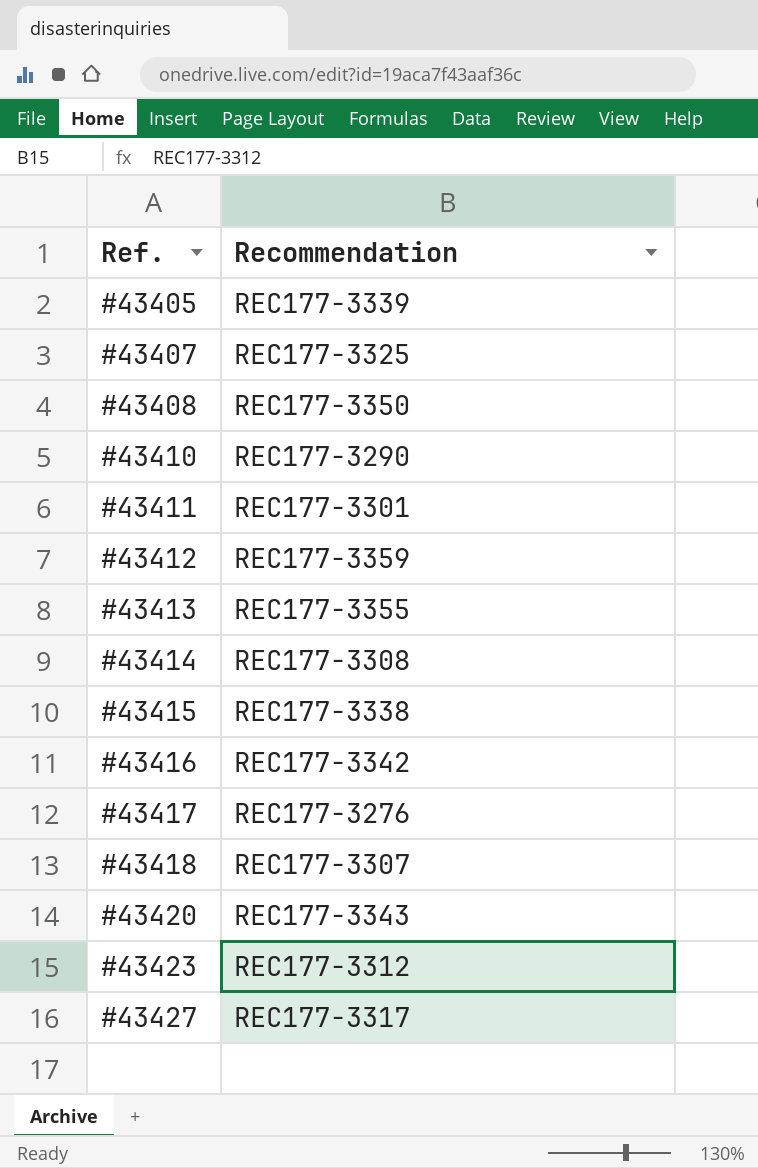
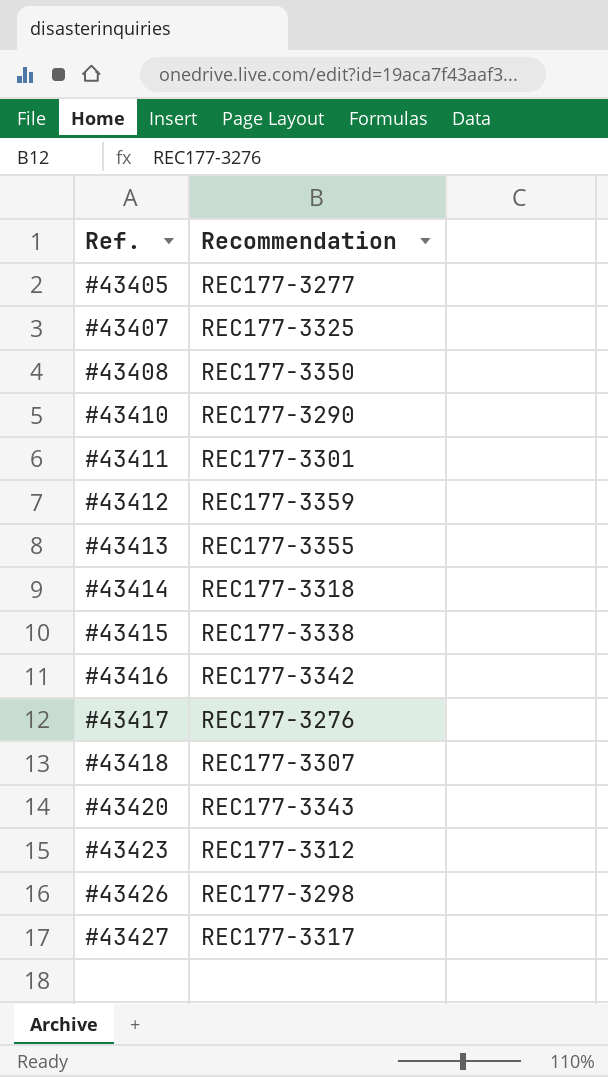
#43405 | Recommendation: REC177-3339 -> REC177-3277
#43414 | Recommendation: REC177-3308 -> REC177-3318
row #43426: none -> REC177-3298

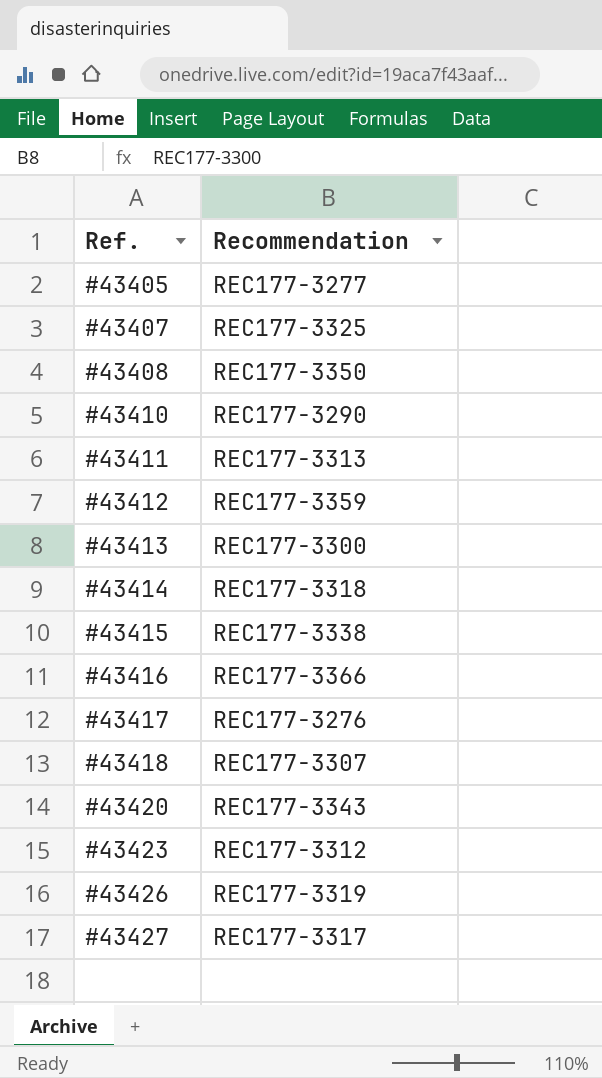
#43411 | Recommendation: REC177-3301 -> REC177-3313
#43413 | Recommendation: REC177-3355 -> REC177-3300
#43416 | Recommendation: REC177-3342 -> REC177-3366
#43426 | Recommendation: REC177-3298 -> REC177-3319

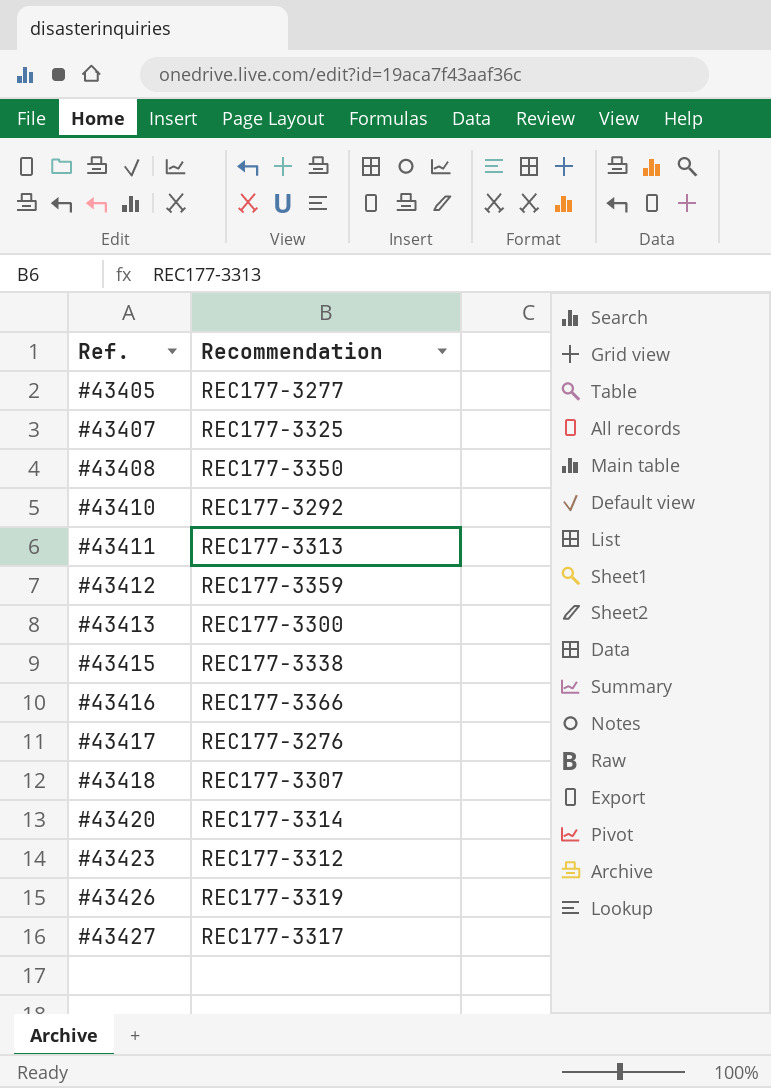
row #43414: REC177-3318 -> none
#43410 | Recommendation: REC177-3290 -> REC177-3292
#43420 | Recommendation: REC177-3343 -> REC177-3314

